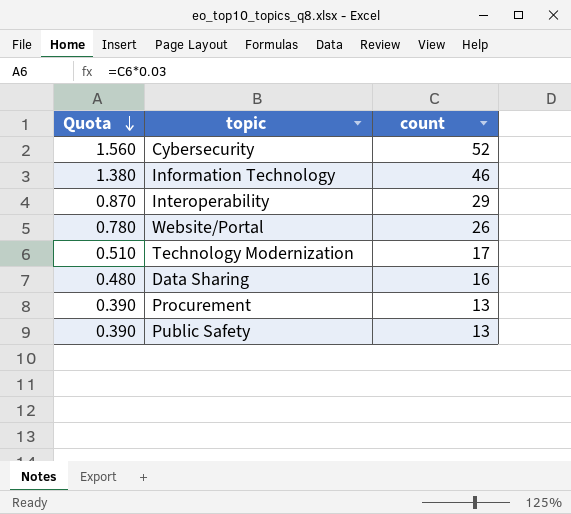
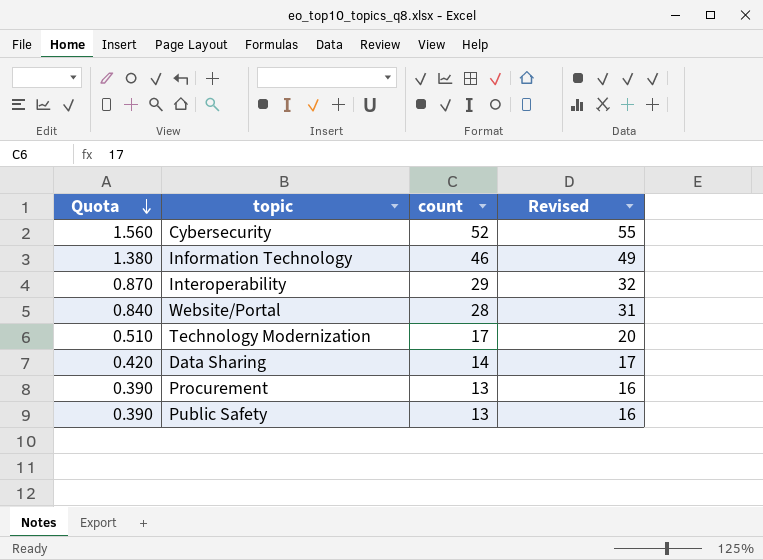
column Revised | formula: none -> [count] + 3
Website/Portal | Quota: 0.780 -> 0.840
Website/Portal | count: 26 -> 28
Data Sharing | Quota: 0.480 -> 0.420
Data Sharing | count: 16 -> 14

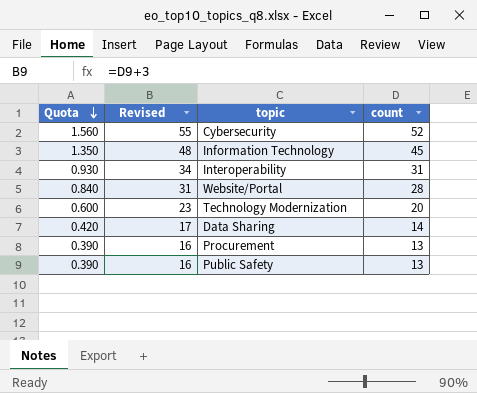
column Revised | position: 4 -> 2
Information Technology | Quota: 1.380 -> 1.350
Information Technology | Revised: 49 -> 48
Information Technology | count: 46 -> 45
Interoperability | Quota: 0.870 -> 0.930
Interoperability | Revised: 32 -> 34
Interoperability | count: 29 -> 31
Technology Modernization | Quota: 0.510 -> 0.600
Technology Modernization | Revised: 20 -> 23
Technology Modernization | count: 17 -> 20

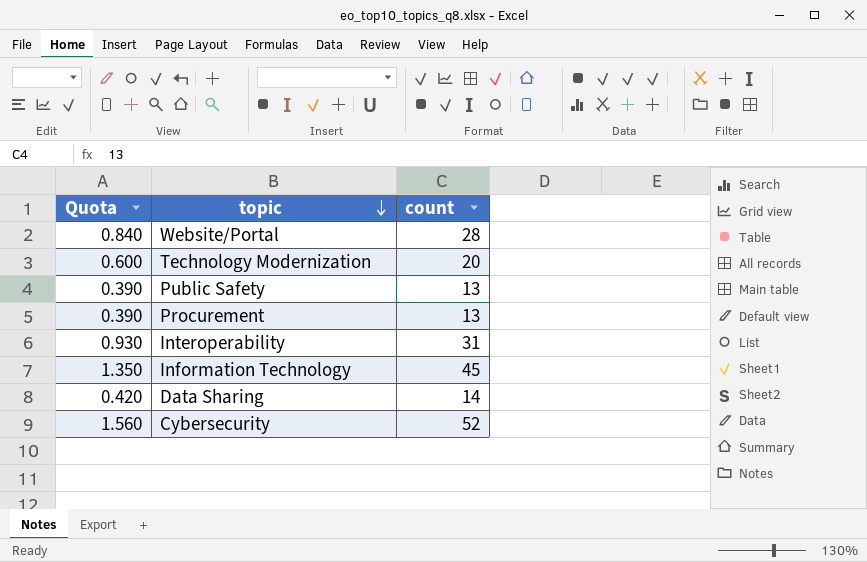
row order: Quota descending -> topic descending
column Revised | formula: [count] + 3 -> none

